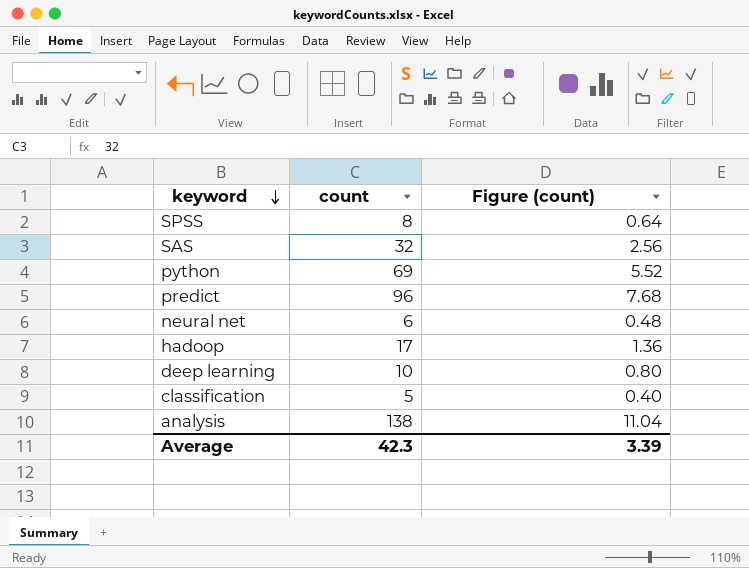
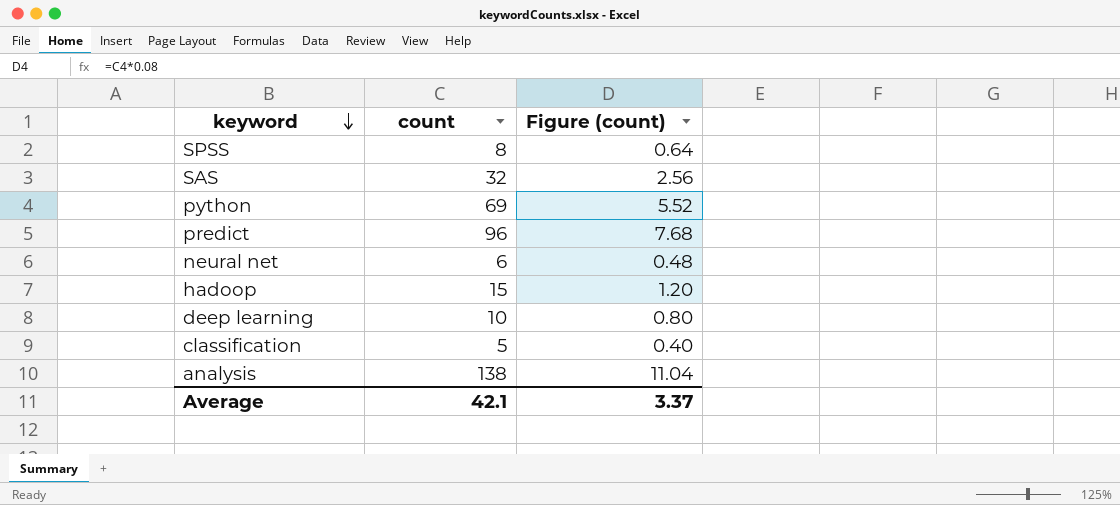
hadoop | count: 17 -> 15
hadoop | Figure (count): 1.36 -> 1.20
Average | count: 42.3 -> 42.1
Average | Figure (count): 3.39 -> 3.37

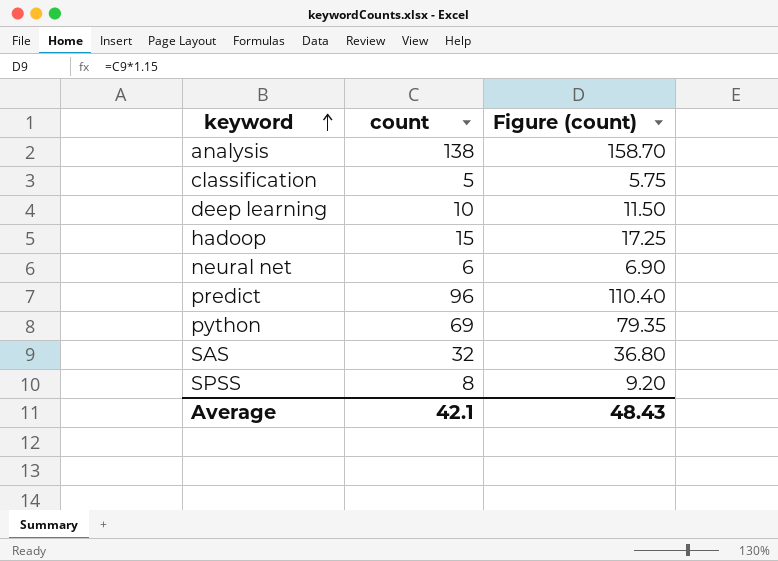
row order: keyword descending -> keyword ascending
column Figure (count) | formula: [count] * 0.08 -> [count] * 1.15
Average | Figure (count): 3.37 -> 48.43

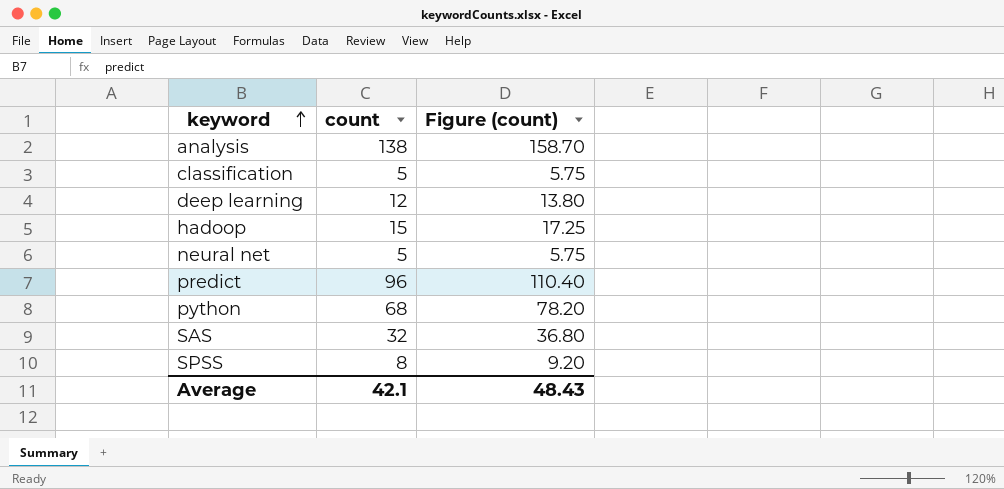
deep learning | count: 10 -> 12
deep learning | Figure (count): 11.50 -> 13.80
neural net | count: 6 -> 5
neural net | Figure (count): 6.90 -> 5.75
python | count: 69 -> 68
python | Figure (count): 79.35 -> 78.20

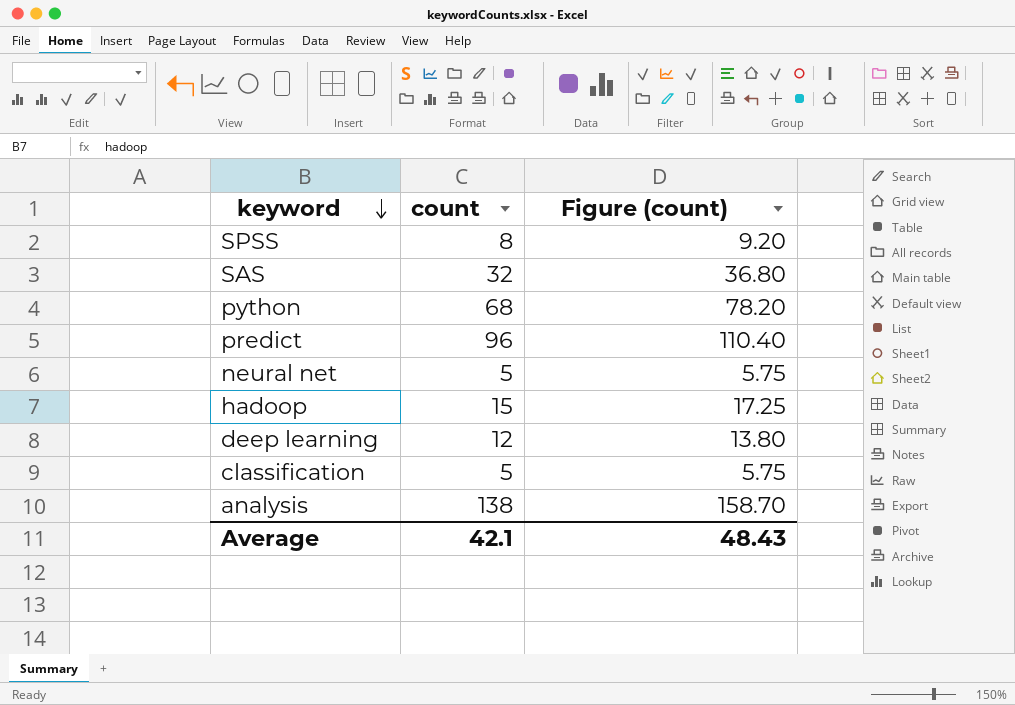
row order: keyword ascending -> keyword descending

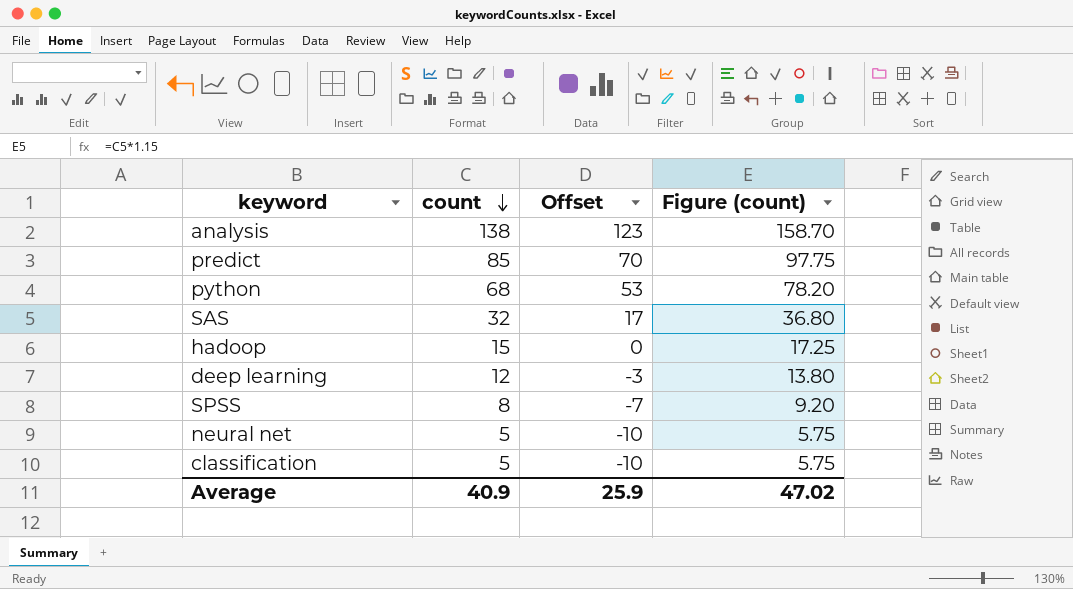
row order: keyword descending -> count descending
column Offset | formula: none -> [count] - 15
predict | count: 96 -> 85
predict | Figure (count): 110.40 -> 97.75
Average | count: 42.1 -> 40.9
Average | Figure (count): 48.43 -> 47.02

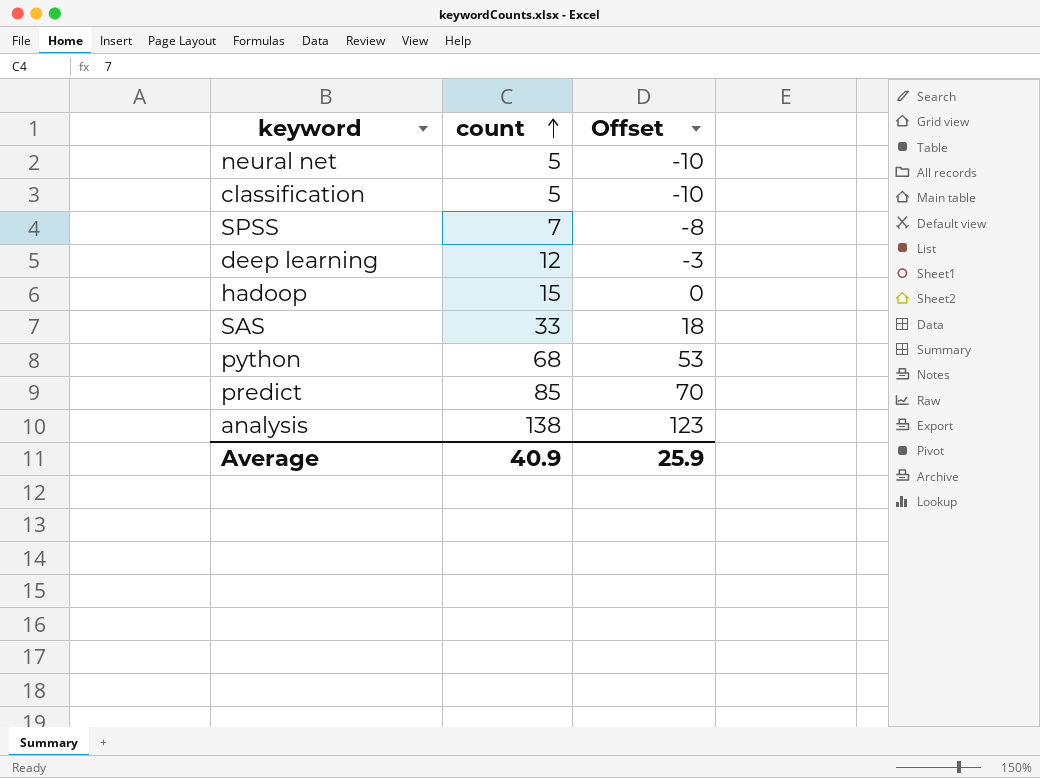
row order: count descending -> count ascending
column Figure (count) | formula: [count] * 1.15 -> none
SPSS | count: 8 -> 7
SPSS | Offset: -7 -> -8
SAS | count: 32 -> 33
SAS | Offset: 17 -> 18

